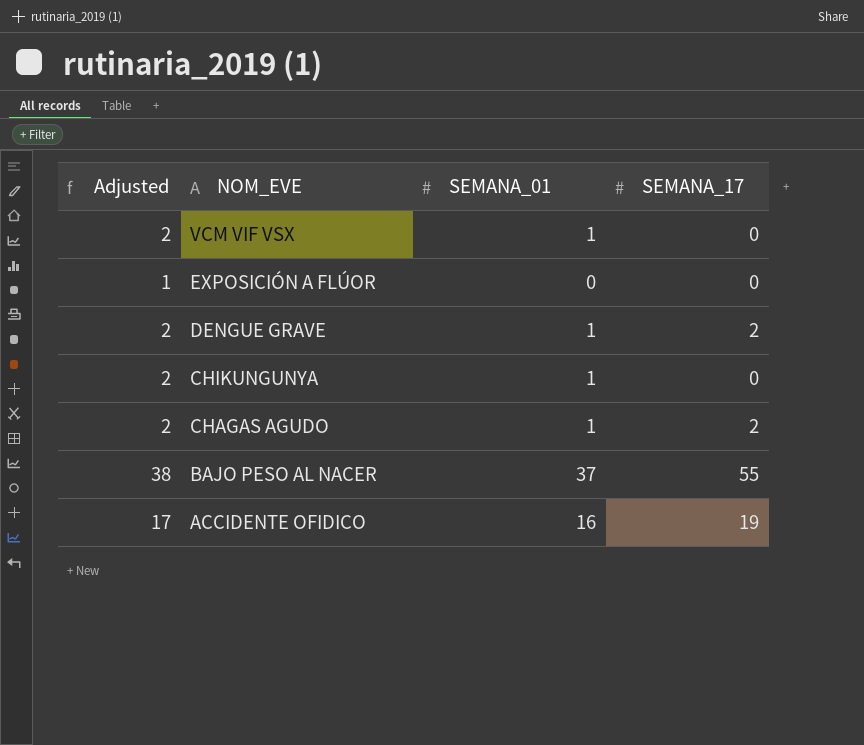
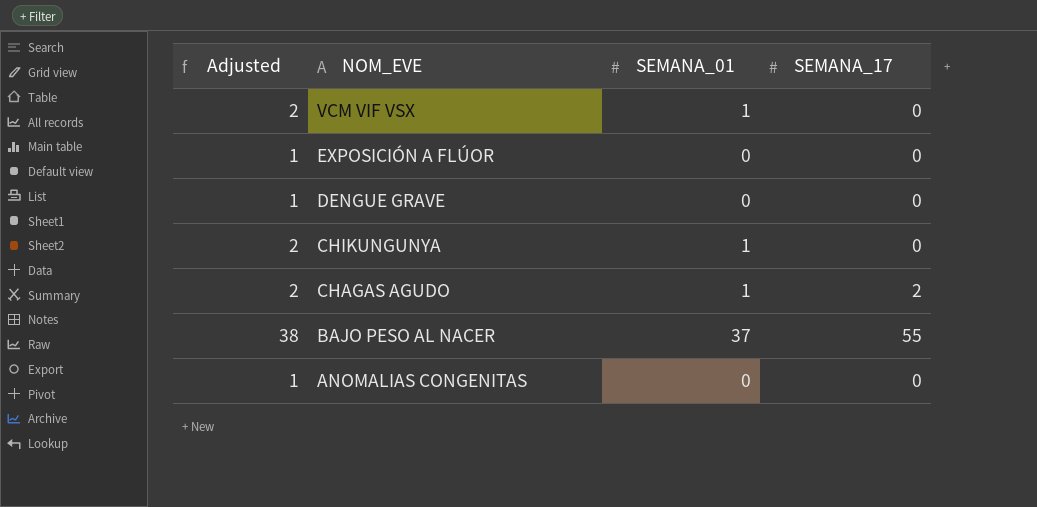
row ACCIDENTE OFIDICO: 17 | 16 | 19 -> none
DENGUE GRAVE | Adjusted: 2 -> 1
DENGUE GRAVE | SEMANA_01: 1 -> 0
DENGUE GRAVE | SEMANA_17: 2 -> 0
row ANOMALIAS CONGENITAS: none -> 1 | 0 | 0

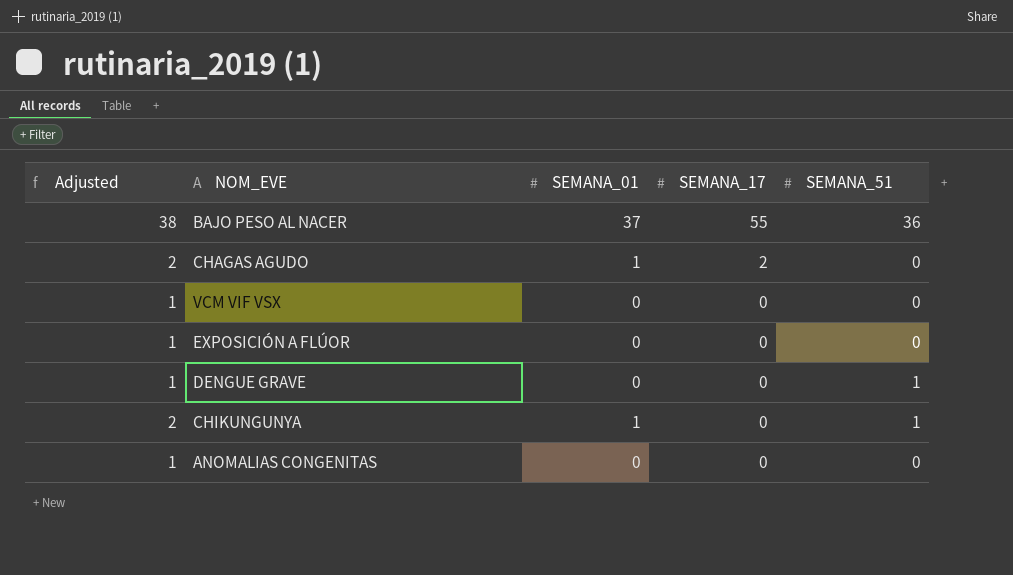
row order: NOM_EVE descending -> SEMANA_17 descending
column SEMANA_51 | position: none -> 5
VCM VIF VSX | Adjusted: 2 -> 1
VCM VIF VSX | SEMANA_01: 1 -> 0

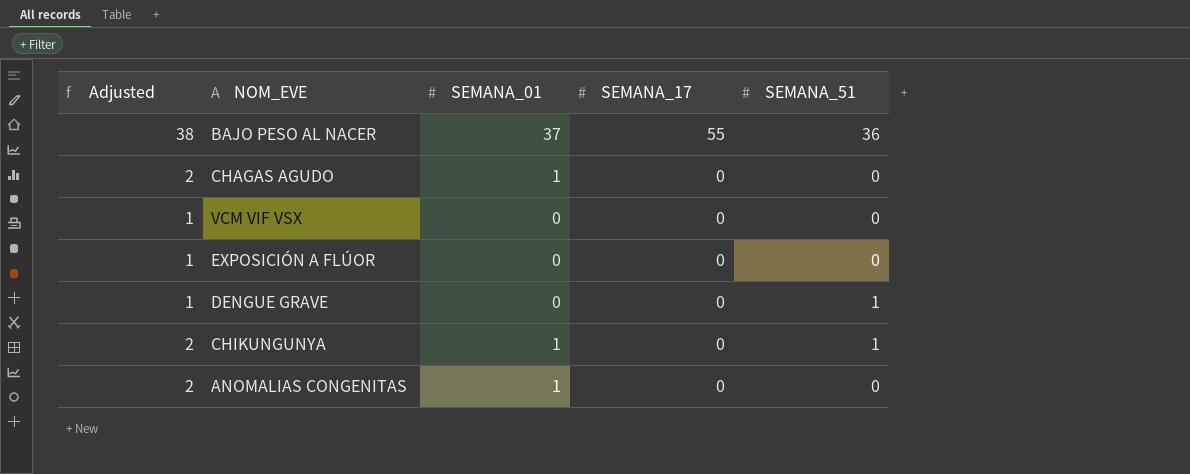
CHAGAS AGUDO | SEMANA_17: 2 -> 0
ANOMALIAS CONGENITAS | Adjusted: 1 -> 2
ANOMALIAS CONGENITAS | SEMANA_01: 0 -> 1

